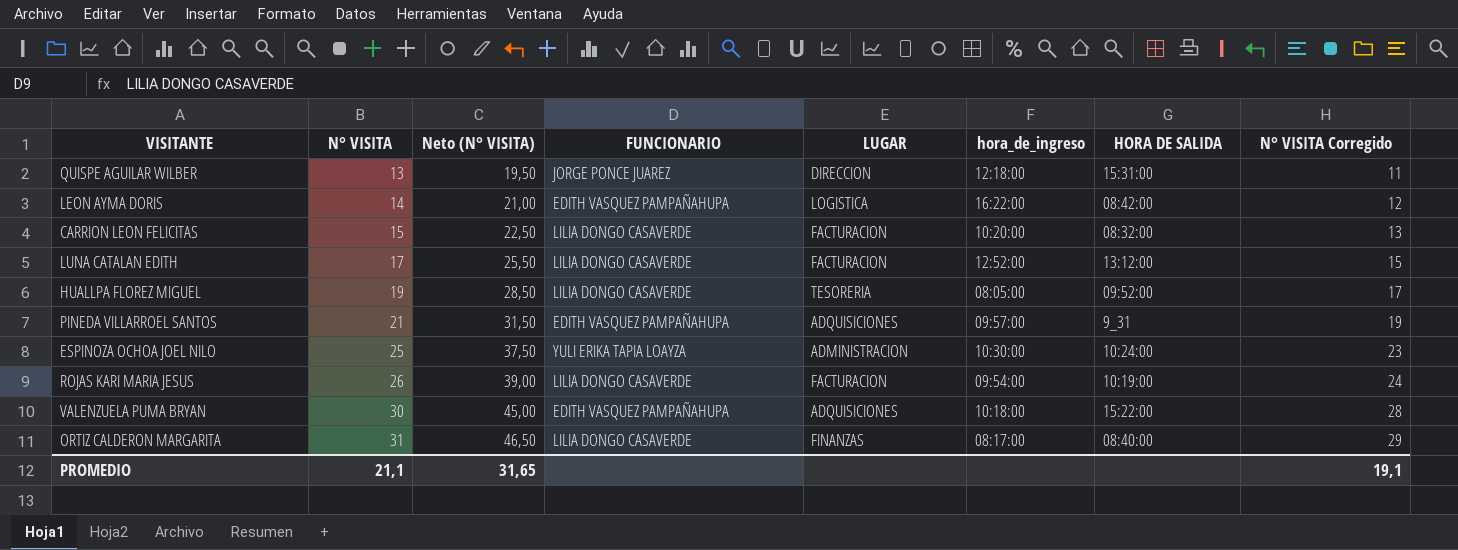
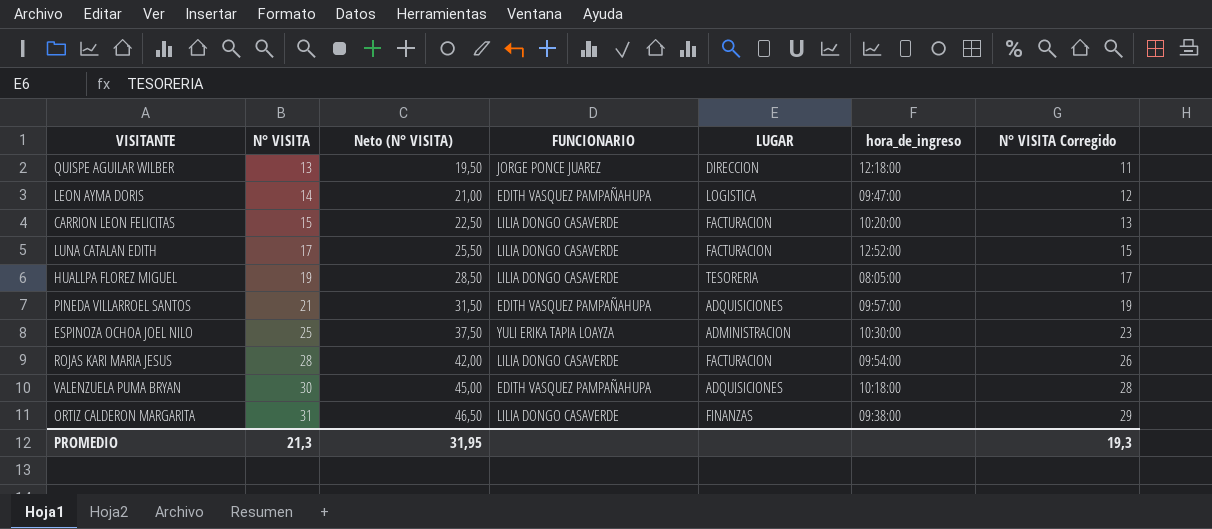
column HORA DE SALIDA | position: 7 -> none
LEON AYMA DORIS | hora_de_ingreso: 16:22:00 -> 09:47:00
ROJAS KARI MARIA JESUS | N° VISITA: 26 -> 28
ROJAS KARI MARIA JESUS | Neto (N° VISITA): 39,00 -> 42,00
ROJAS KARI MARIA JESUS | N° VISITA Corregido: 24 -> 26
ORTIZ CALDERON MARGARITA | hora_de_ingreso: 08:17:00 -> 09:38:00
PROMEDIO | N° VISITA: 21,1 -> 21,3
PROMEDIO | Neto (N° VISITA): 31,65 -> 31,95
PROMEDIO | N° VISITA Corregido: 19,1 -> 19,3

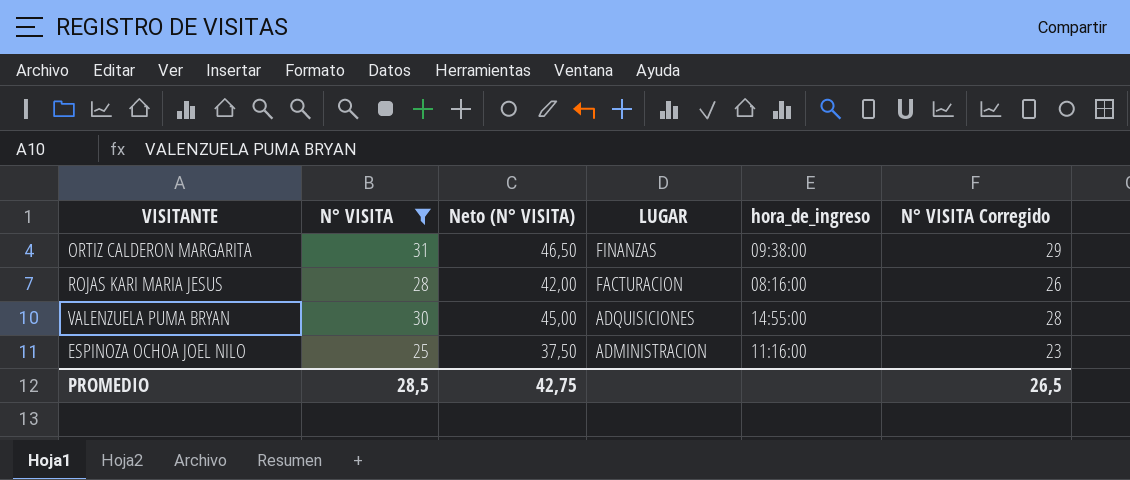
filter: none -> N° VISITA >= 25
row order: N° VISITA ascending -> LUGAR descending
column FUNCIONARIO | position: 4 -> none
ROJAS KARI MARIA JESUS | hora_de_ingreso: 09:54:00 -> 08:16:00
VALENZUELA PUMA BRYAN | hora_de_ingreso: 10:18:00 -> 14:55:00
ESPINOZA OCHOA JOEL NILO | hora_de_ingreso: 10:30:00 -> 11:16:00
PROMEDIO | N° VISITA: 21,3 -> 28,5
PROMEDIO | Neto (N° VISITA): 31,95 -> 42,75
PROMEDIO | N° VISITA Corregido: 19,3 -> 26,5

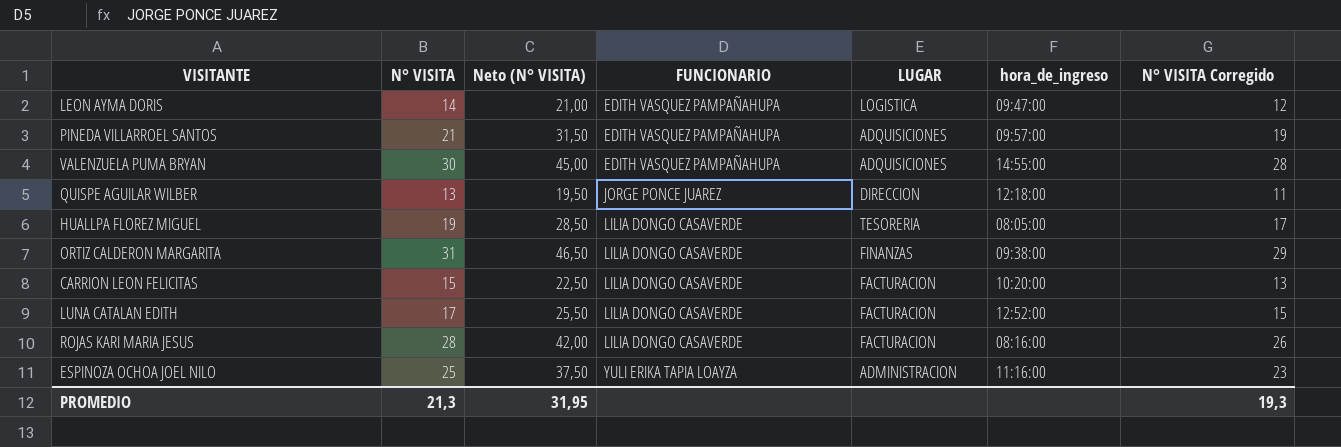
filter: N° VISITA >= 25 -> none
row order: LUGAR descending -> FUNCIONARIO ascending
column FUNCIONARIO | position: none -> 4
PROMEDIO | N° VISITA: 28,5 -> 21,3
PROMEDIO | Neto (N° VISITA): 42,75 -> 31,95
PROMEDIO | N° VISITA Corregido: 26,5 -> 19,3

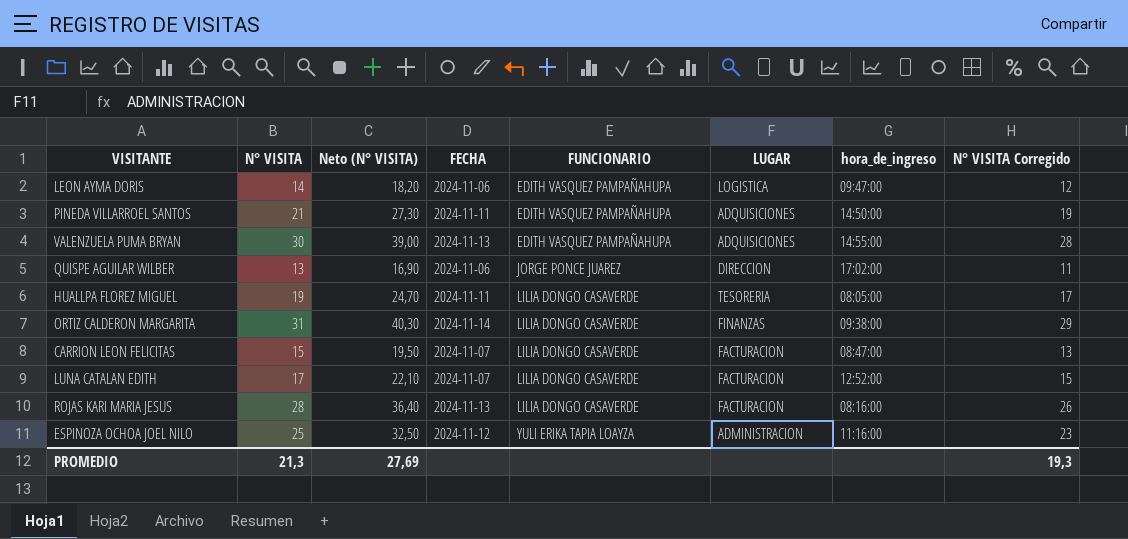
column Neto (N° VISITA) | formula: [N° VISITA] * 1,5 -> [N° VISITA] * 1,3
column FECHA | position: none -> 4
PINEDA VILLARROEL SANTOS | hora_de_ingreso: 09:57:00 -> 14:50:00
QUISPE AGUILAR WILBER | hora_de_ingreso: 12:18:00 -> 17:02:00
CARRION LEON FELICITAS | hora_de_ingreso: 10:20:00 -> 08:47:00
PROMEDIO | Neto (N° VISITA): 31,95 -> 27,69

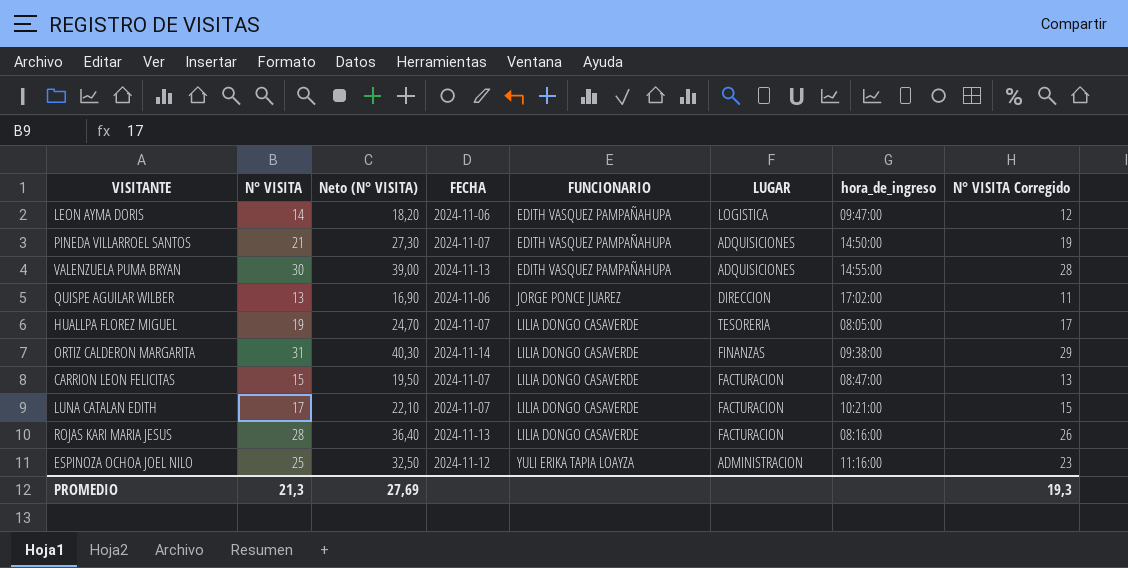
PINEDA VILLARROEL SANTOS | FECHA: 2024-11-11 -> 2024-11-07
HUALLPA FLOREZ MIGUEL | FECHA: 2024-11-11 -> 2024-11-07
LUNA CATALAN EDITH | hora_de_ingreso: 12:52:00 -> 10:21:00

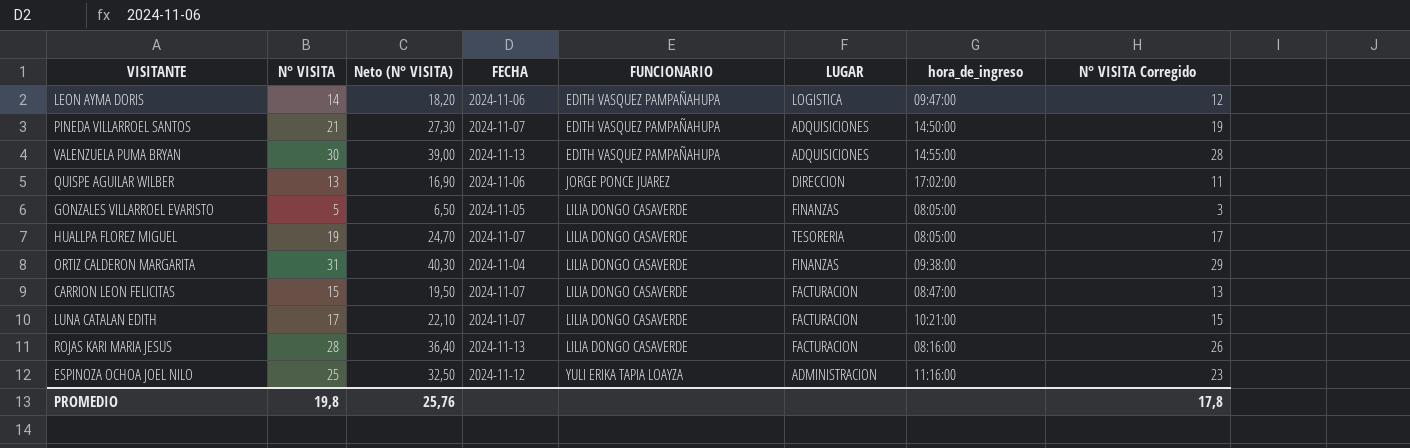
row GONZALES VILLARROEL EVARISTO: none -> 5 | 6,50 | 2024-11-05 | LILIA DONGO CASAVERDE | FINANZAS | 08:05:00 | 3
ORTIZ CALDERON MARGARITA | FECHA: 2024-11-14 -> 2024-11-04
PROMEDIO | N° VISITA: 21,3 -> 19,8
PROMEDIO | Neto (N° VISITA): 27,69 -> 25,76
PROMEDIO | N° VISITA Corregido: 19,3 -> 17,8

